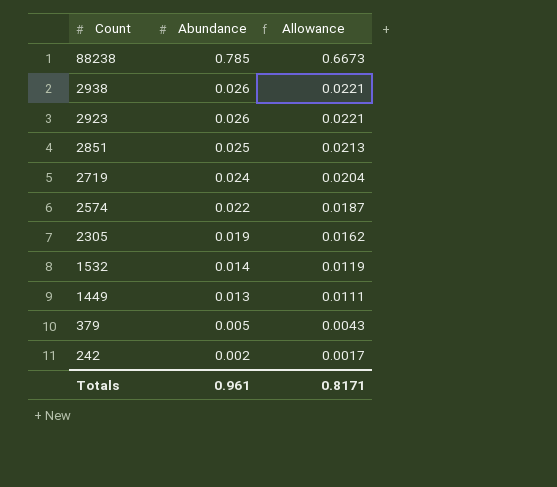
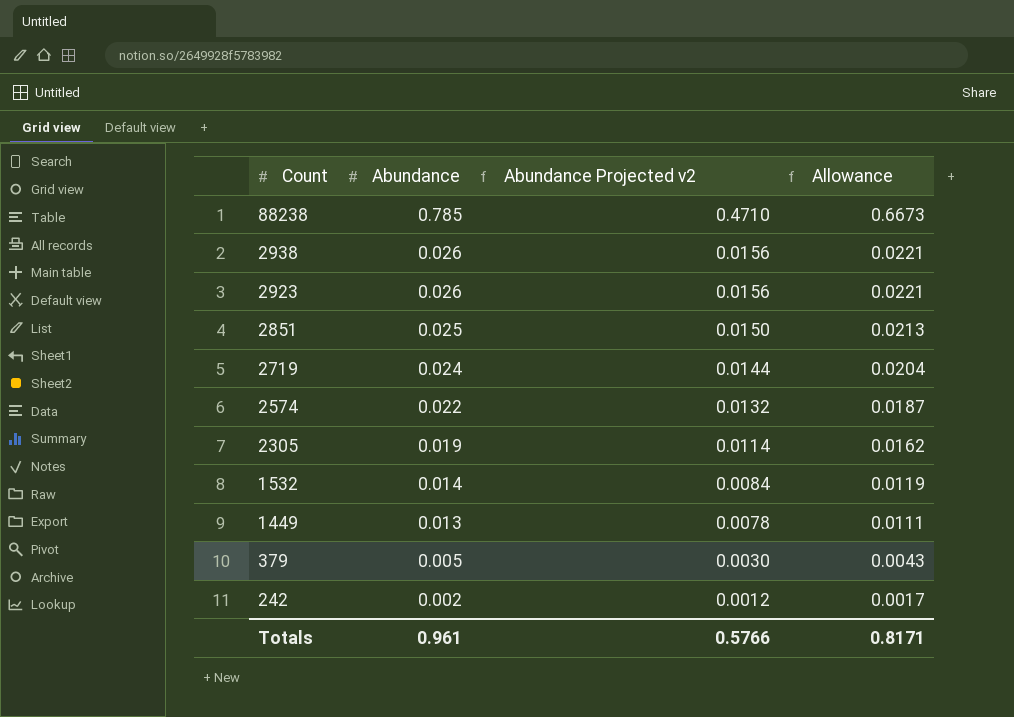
column Abundance Projected v2 | formula: none -> [Abundance] * 0.6

